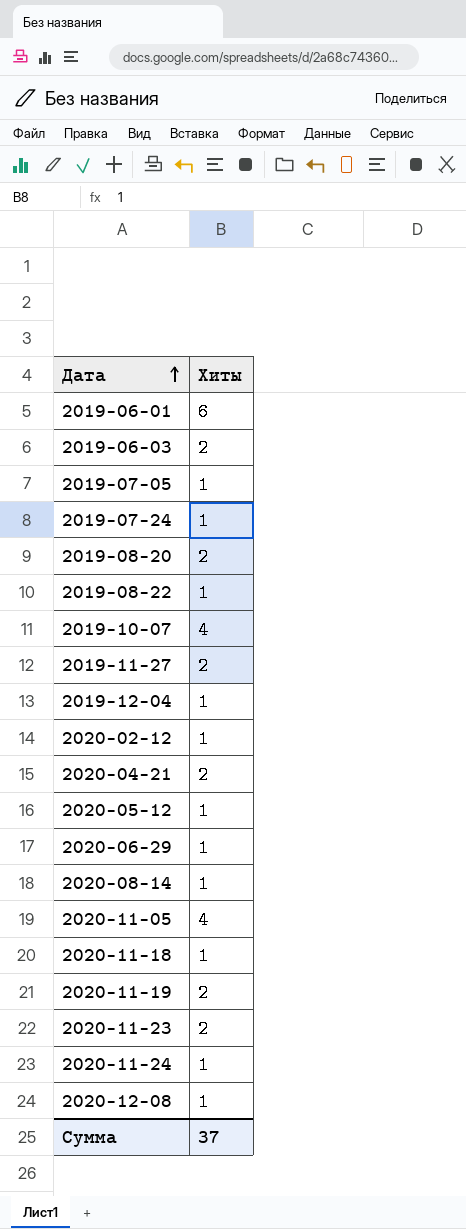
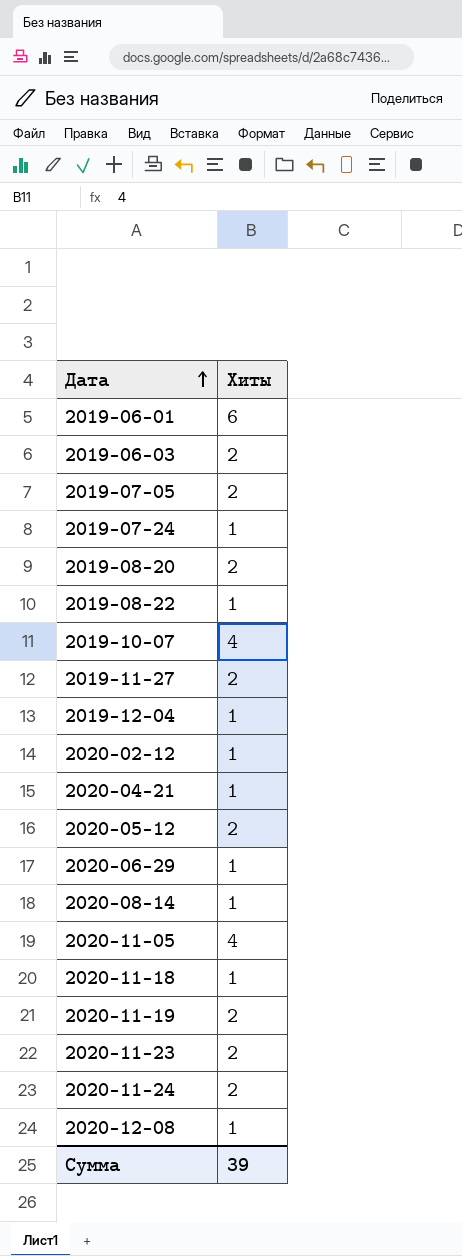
2019-07-05 | Хиты: 1 -> 2
2020-04-21 | Хиты: 2 -> 1
2020-05-12 | Хиты: 1 -> 2
2020-11-24 | Хиты: 1 -> 2
Сумма | Хиты: 37 -> 39

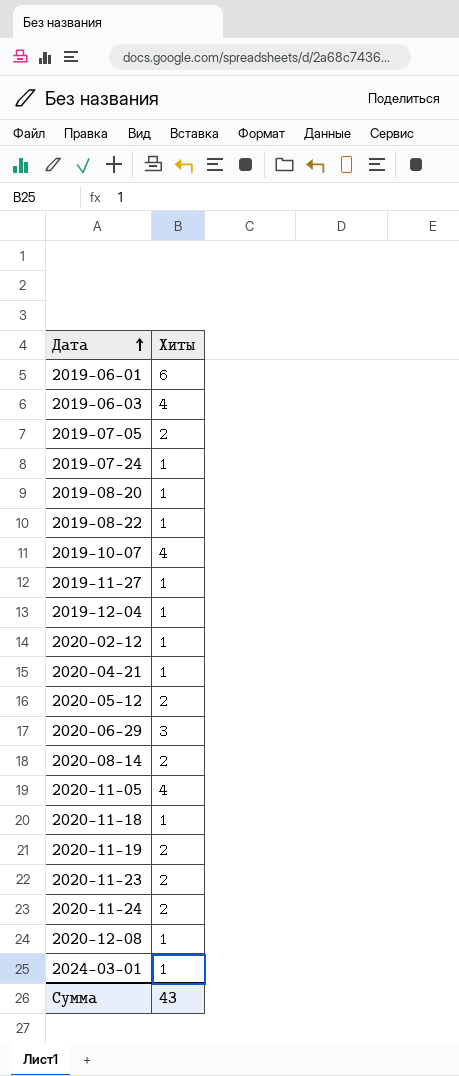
2019-06-03 | Хиты: 2 -> 4
2019-08-20 | Хиты: 2 -> 1
2019-11-27 | Хиты: 2 -> 1
2020-06-29 | Хиты: 1 -> 3
2020-08-14 | Хиты: 1 -> 2
row 2024-03-01: none -> 1
Сумма | Хиты: 39 -> 43

